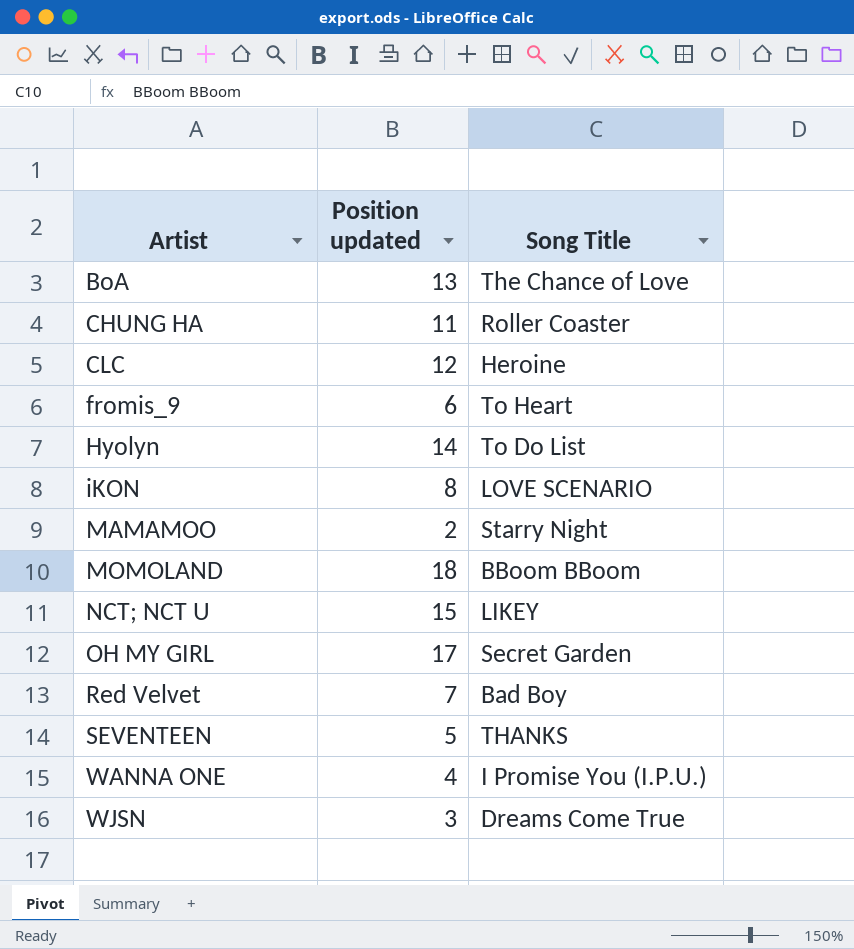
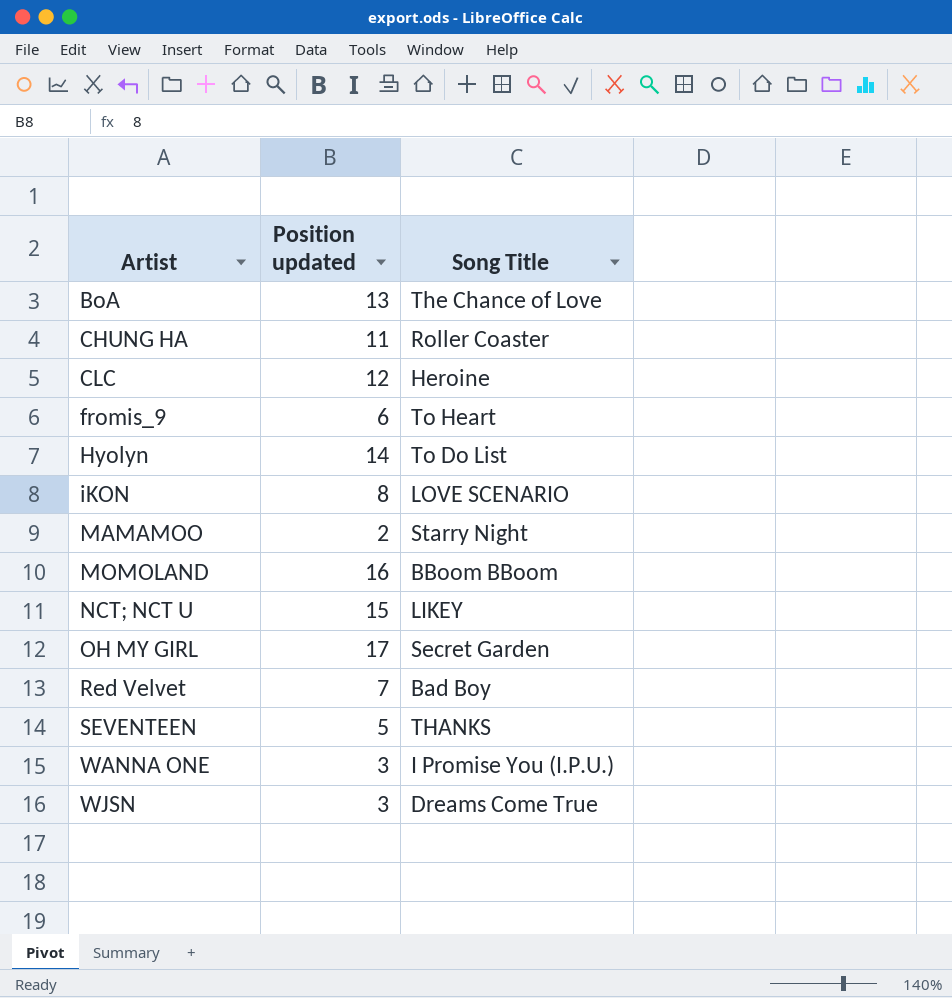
MOMOLAND | Position updated: 18 -> 16
WANNA ONE | Position updated: 4 -> 3

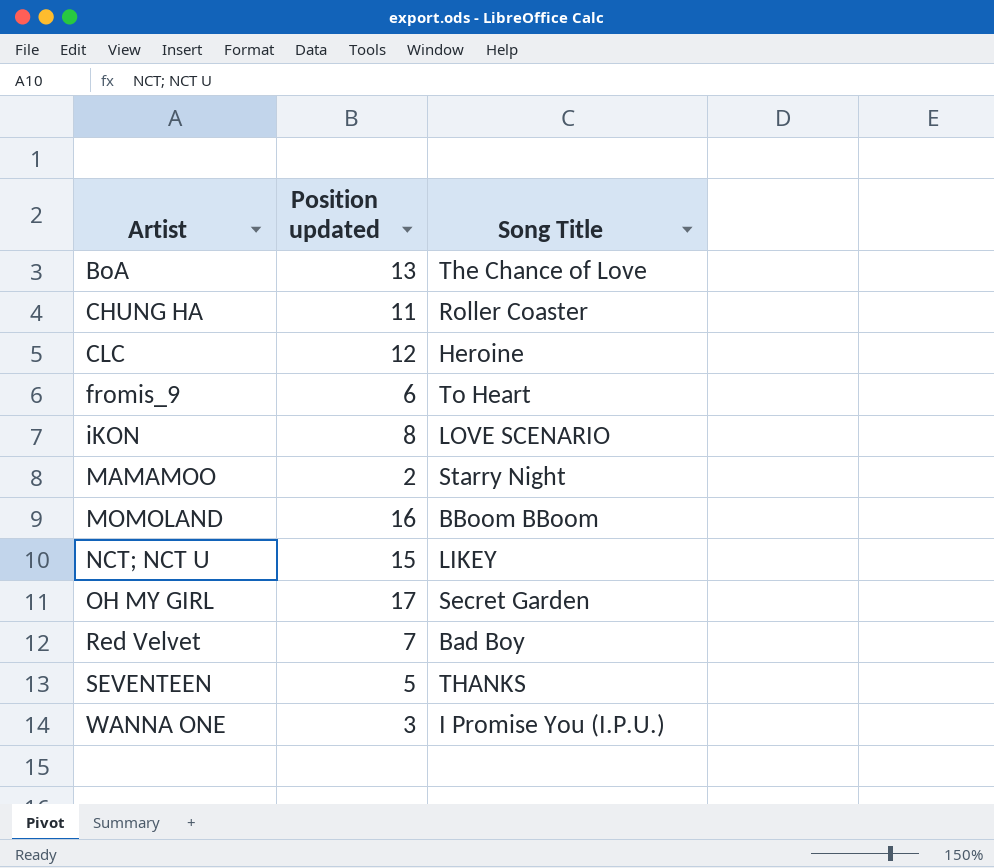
row Hyolyn: 14 | To Do List -> none
row WJSN: 3 | Dreams Come True -> none

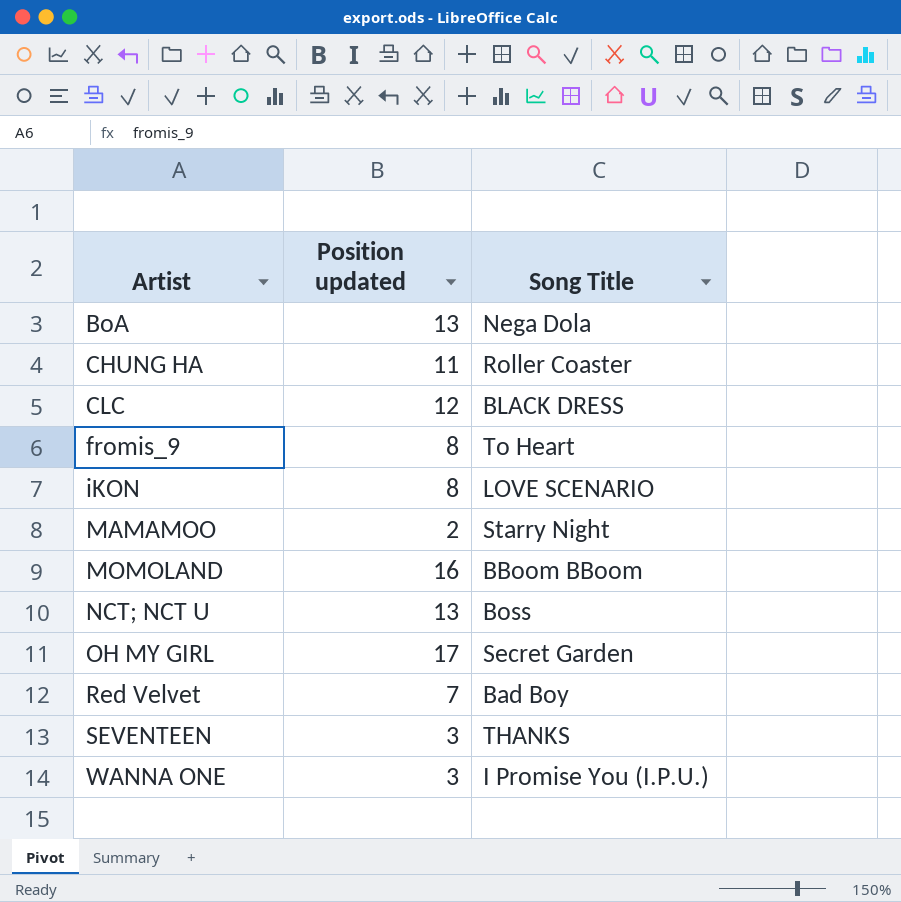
BoA | Song Title: The Chance of Love -> Nega Dola
CLC | Song Title: Heroine -> BLACK DRESS
fromis_9 | Position updated: 6 -> 8
NCT; NCT U | Position updated: 15 -> 13
NCT; NCT U | Song Title: LIKEY -> Boss
SEVENTEEN | Position updated: 5 -> 3

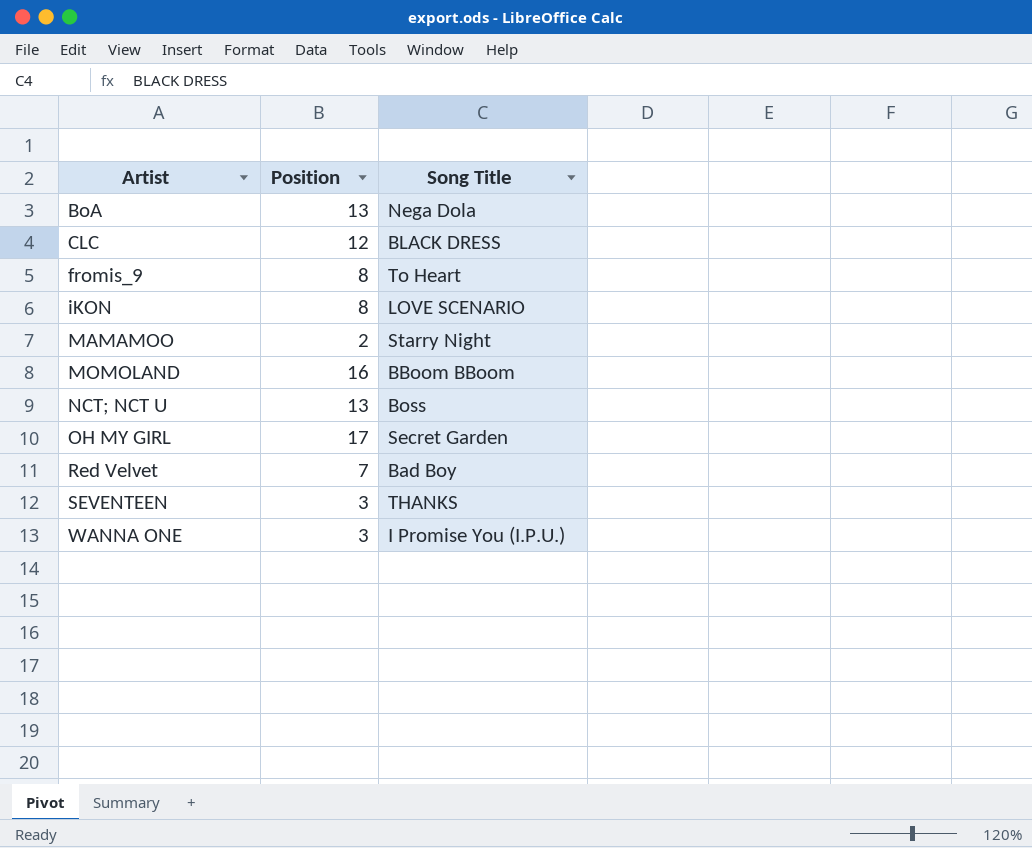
column name: Position updated -> Position
row CHUNG HA: 11 | Roller Coaster -> none

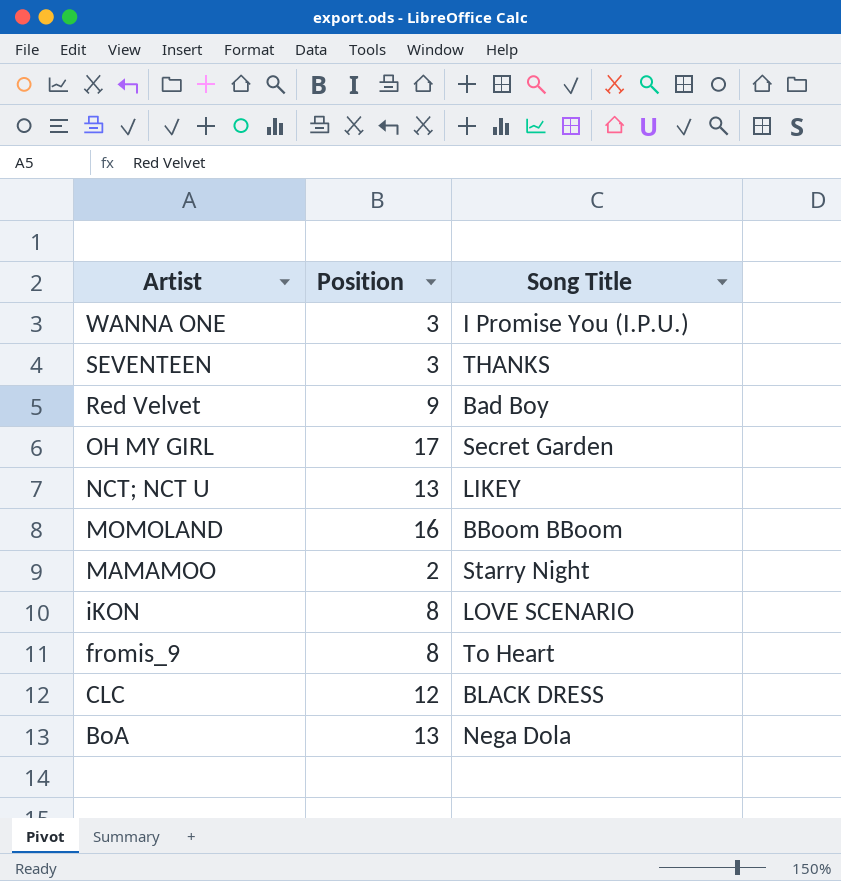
row order: Artist ascending -> Artist descending
Red Velvet | Position: 7 -> 9
NCT; NCT U | Song Title: Boss -> LIKEY

